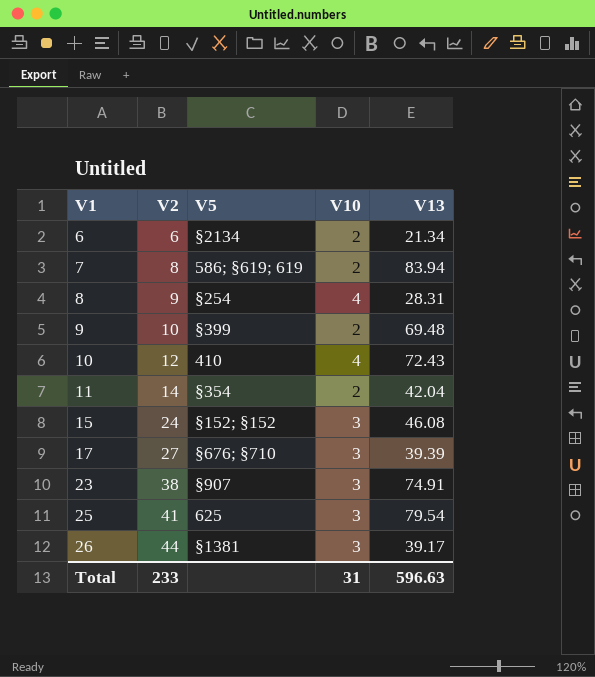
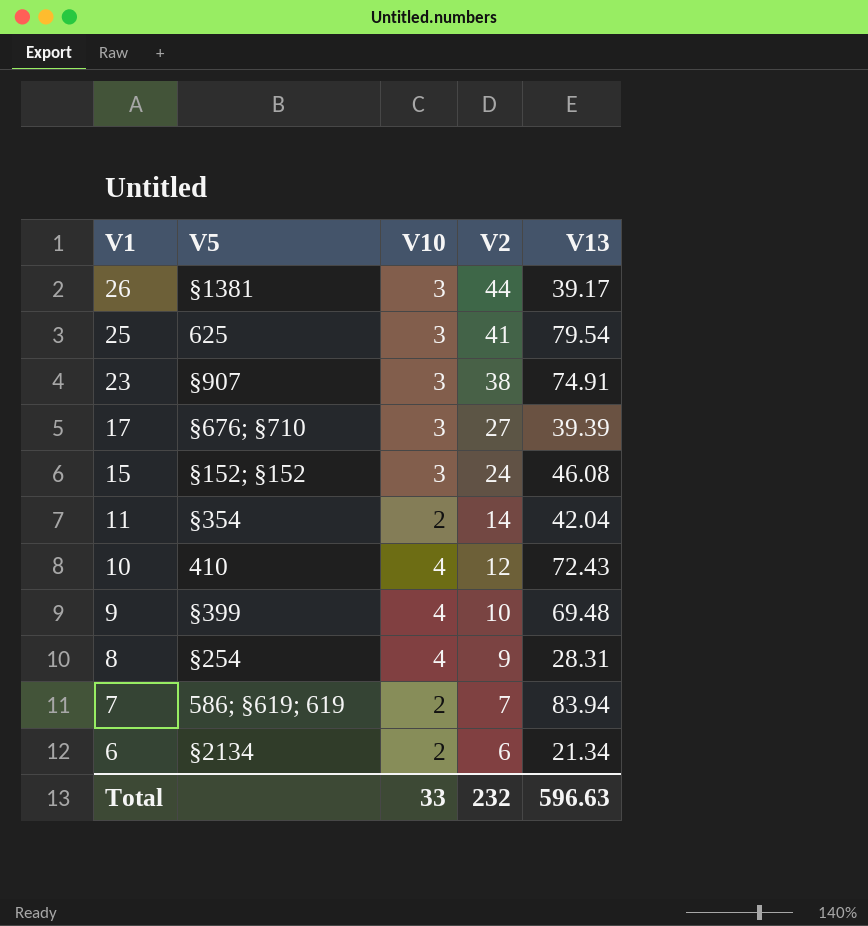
row order: V1 ascending -> V1 descending
column V2 | position: 2 -> 4
9 | V10: 2 -> 4
7 | V2: 8 -> 7
Total | V10: 31 -> 33
Total | V2: 233 -> 232

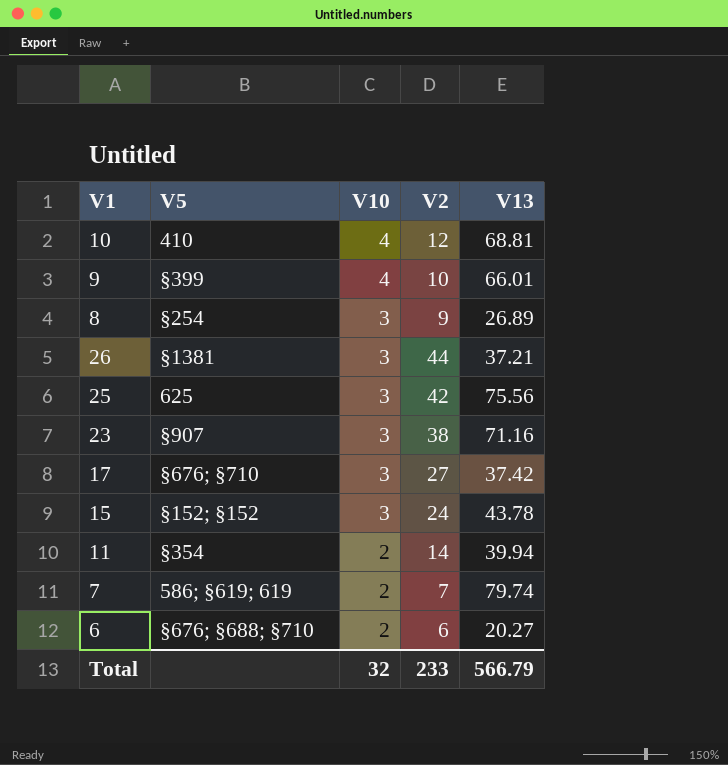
row order: V1 descending -> V10 descending
10 | V13: 72.43 -> 68.81
9 | V13: 69.48 -> 66.01
8 | V10: 4 -> 3
8 | V13: 28.31 -> 26.89
26 | V13: 39.17 -> 37.21
25 | V2: 41 -> 42
25 | V13: 79.54 -> 75.56
23 | V13: 74.91 -> 71.16
17 | V13: 39.39 -> 37.42
15 | V13: 46.08 -> 43.78
11 | V13: 42.04 -> 39.94
7 | V13: 83.94 -> 79.74
6 | V5: §2134 -> §676; §688; §710
6 | V13: 21.34 -> 20.27
Total | V10: 33 -> 32
Total | V2: 232 -> 233
Total | V13: 596.63 -> 566.79

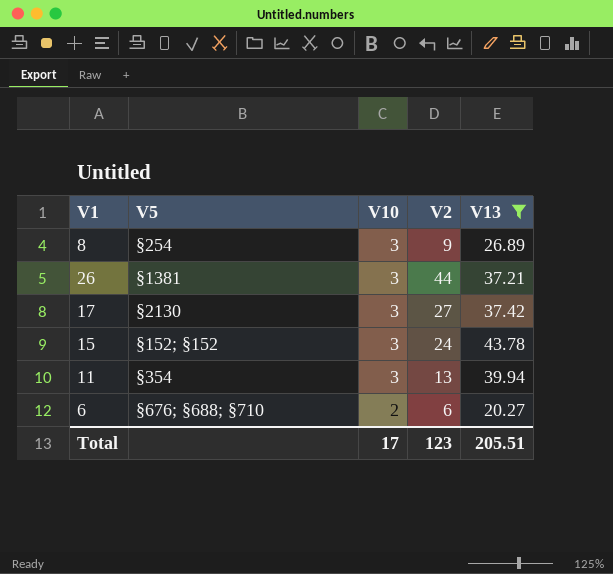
filter: none -> V13 <= 43.78
17 | V5: §676; §710 -> §2130
11 | V10: 2 -> 3
11 | V2: 14 -> 13
Total | V10: 32 -> 17
Total | V2: 233 -> 123
Total | V13: 566.79 -> 205.51

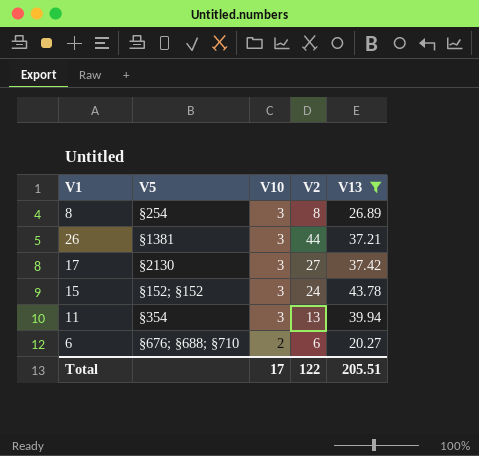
8 | V2: 9 -> 8
Total | V2: 123 -> 122

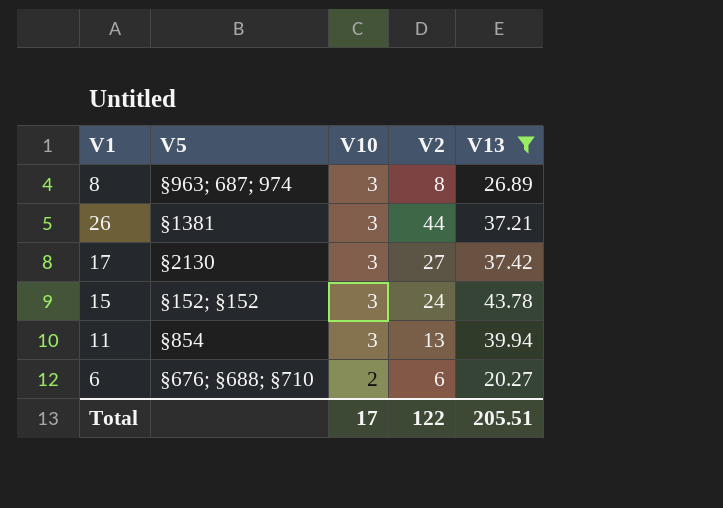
8 | V5: §254 -> §963; 687; 974
11 | V5: §354 -> §854

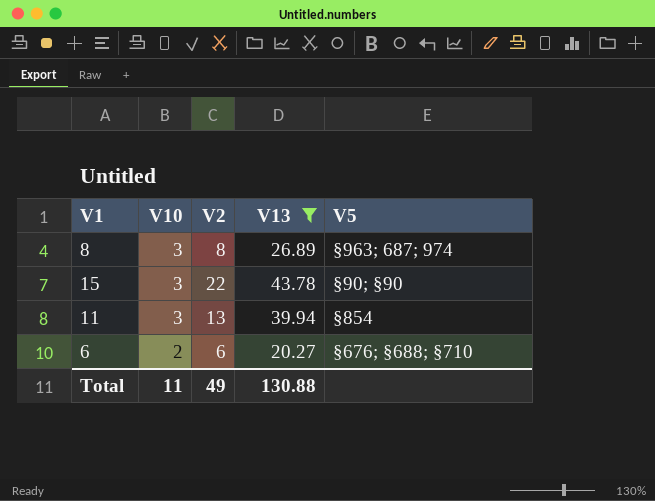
column V5 | position: 2 -> 5
row 26: §1381 | 3 | 44 | 37.21 -> none
row 17: §2130 | 3 | 27 | 37.42 -> none
15 | V2: 24 -> 22
15 | V5: §152; §152 -> §90; §90
Total | V10: 17 -> 11
Total | V2: 122 -> 49
Total | V13: 205.51 -> 130.88

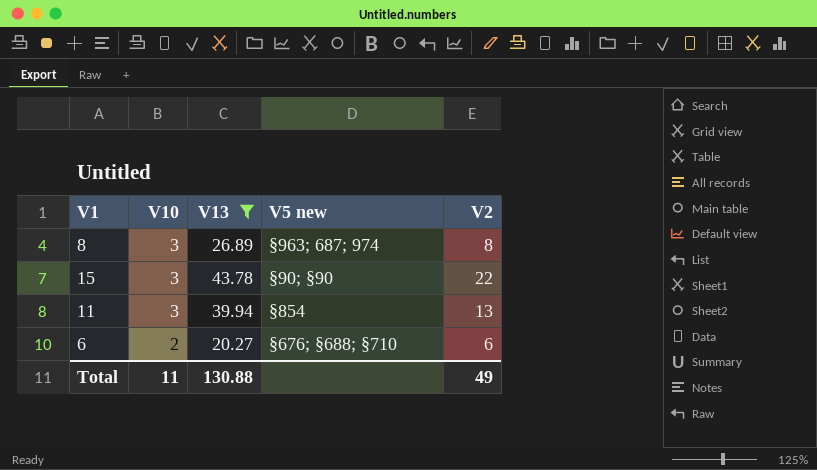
column name: V5 -> V5 new
column V2 | position: 3 -> 5

